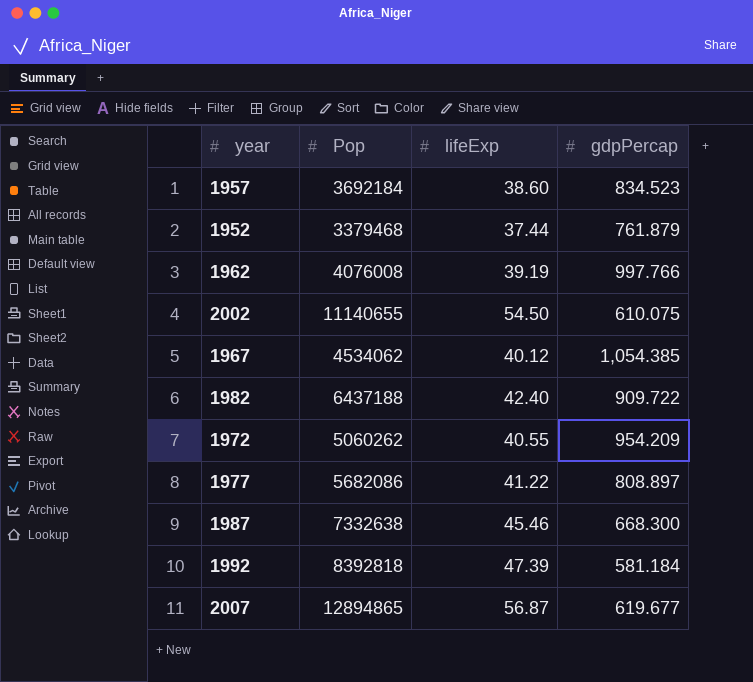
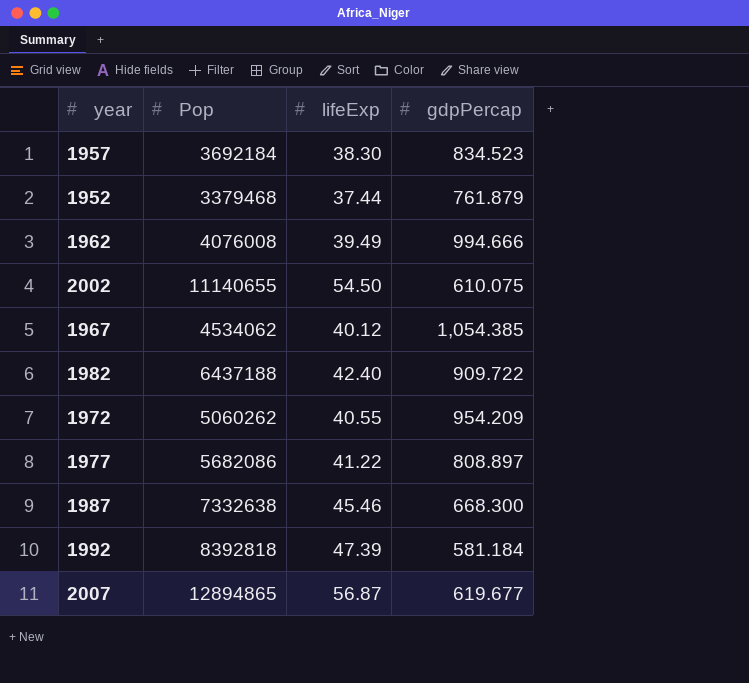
1957 | lifeExp: 38.60 -> 38.30
1962 | lifeExp: 39.19 -> 39.49
1962 | gdpPercap: 997.766 -> 994.666

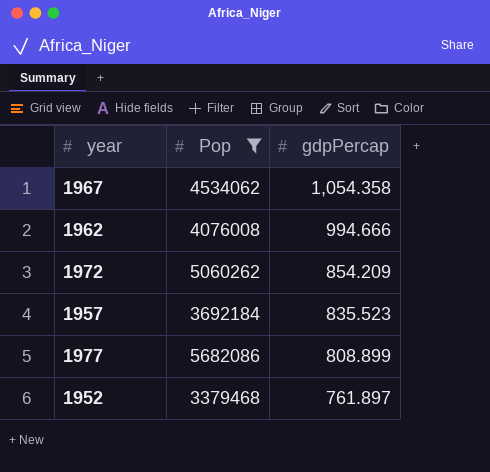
filter: none -> Pop <= 5682086
row order: none -> gdpPercap descending
column lifeExp | position: 3 -> none
1967 | gdpPercap: 1,054.385 -> 1,054.358
1972 | gdpPercap: 954.209 -> 854.209
1957 | gdpPercap: 834.523 -> 835.523
1977 | gdpPercap: 808.897 -> 808.899
1952 | gdpPercap: 761.879 -> 761.897

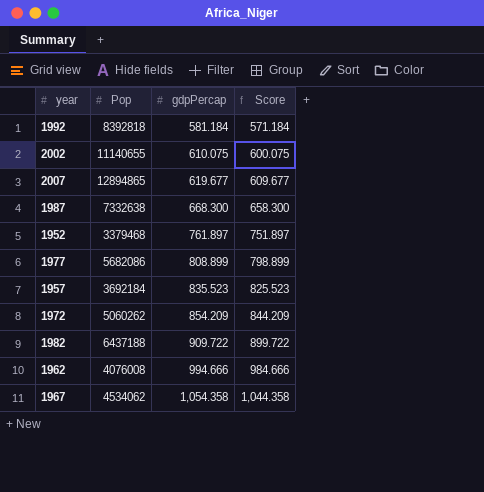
filter: Pop <= 5682086 -> none
row order: gdpPercap descending -> gdpPercap ascending
column Score | formula: none -> [gdpPercap] - 10

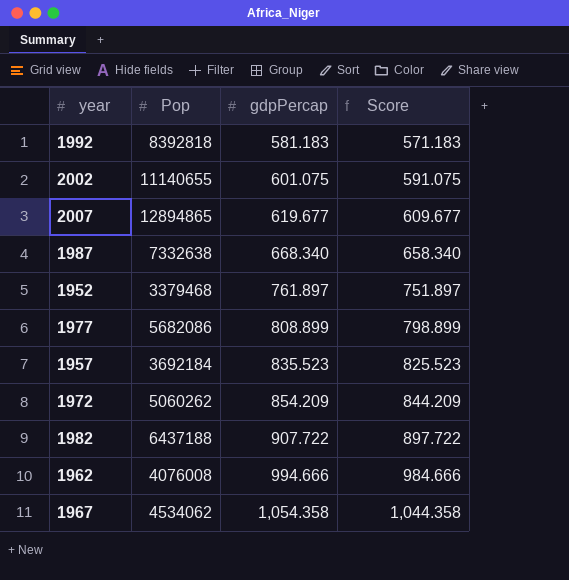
1992 | gdpPercap: 581.184 -> 581.183
1992 | Score: 571.184 -> 571.183
2002 | gdpPercap: 610.075 -> 601.075
2002 | Score: 600.075 -> 591.075
1987 | gdpPercap: 668.300 -> 668.340
1987 | Score: 658.300 -> 658.340
1982 | gdpPercap: 909.722 -> 907.722
1982 | Score: 899.722 -> 897.722

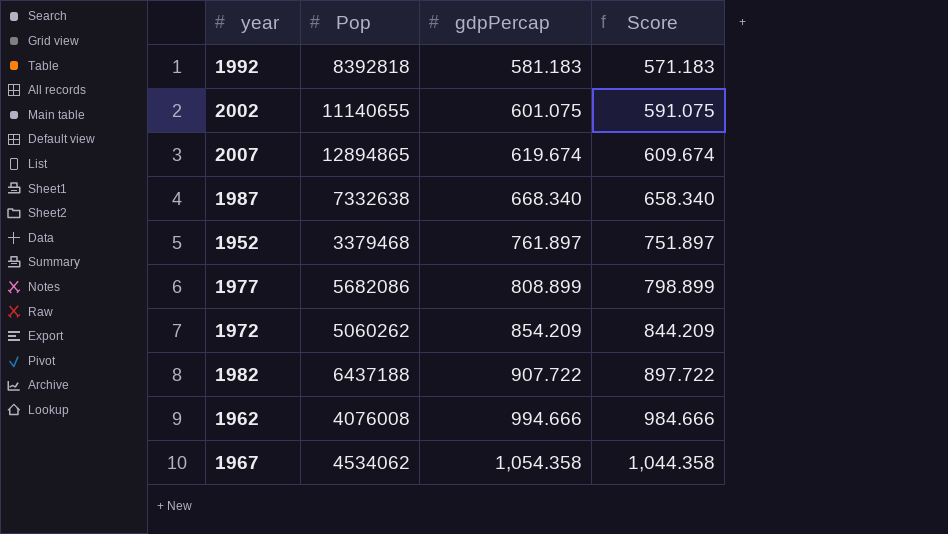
row 1957: 3692184 | 835.523 | 825.523 -> none
2007 | gdpPercap: 619.677 -> 619.674
2007 | Score: 609.677 -> 609.674

